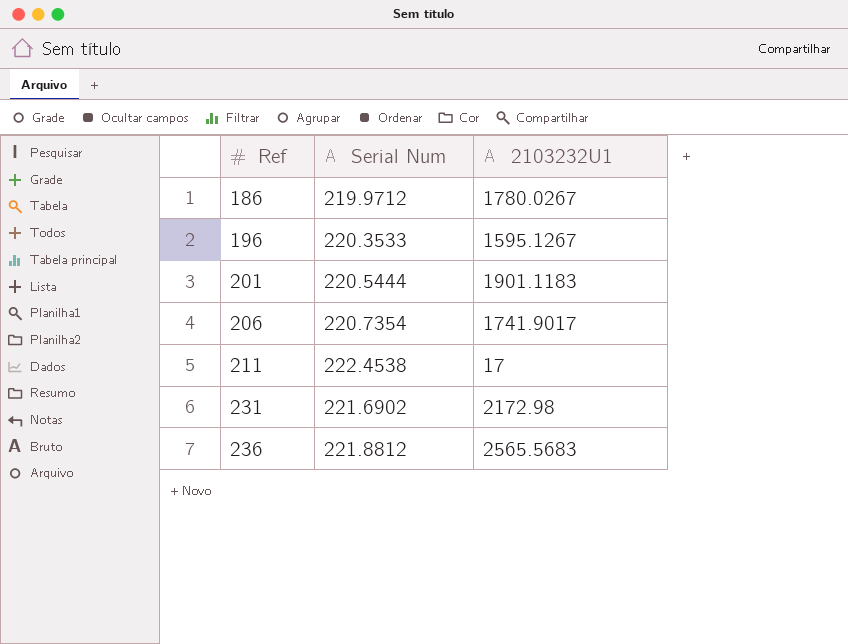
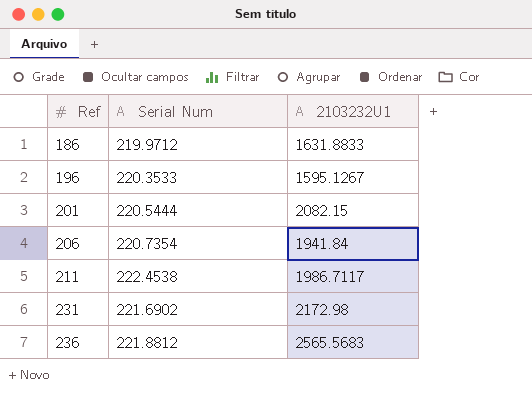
186 | 2103232U1: 1780.0267 -> 1631.8833
201 | 2103232U1: 1901.1183 -> 2082.15
206 | 2103232U1: 1741.9017 -> 1941.84
211 | 2103232U1: 17 -> 1986.7117

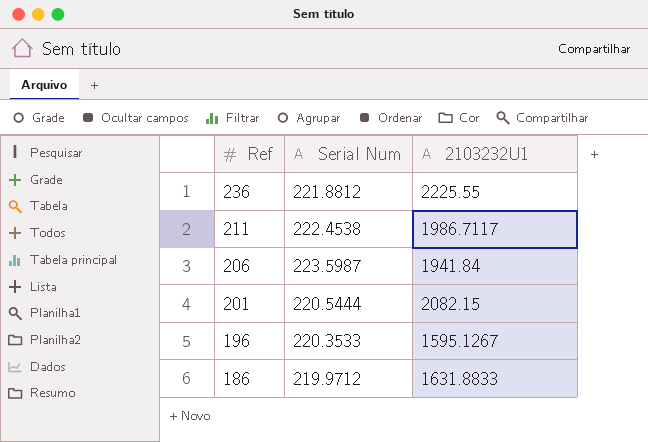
row order: Ref ascending -> Ref descending
row 231: 221.6902 | 2172.98 -> none
236 | 2103232U1: 2565.5683 -> 2225.55
206 | Serial Num: 220.7354 -> 223.5987

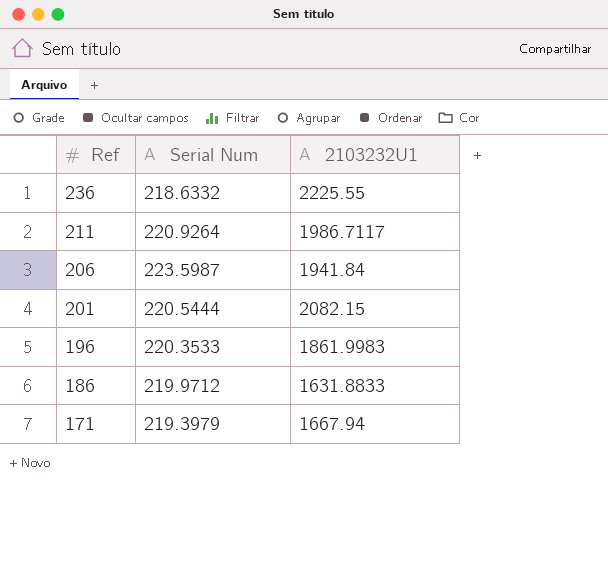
236 | Serial Num: 221.8812 -> 218.6332
211 | Serial Num: 222.4538 -> 220.9264
196 | 2103232U1: 1595.1267 -> 1861.9983
row 171: none -> 219.3979 | 1667.94

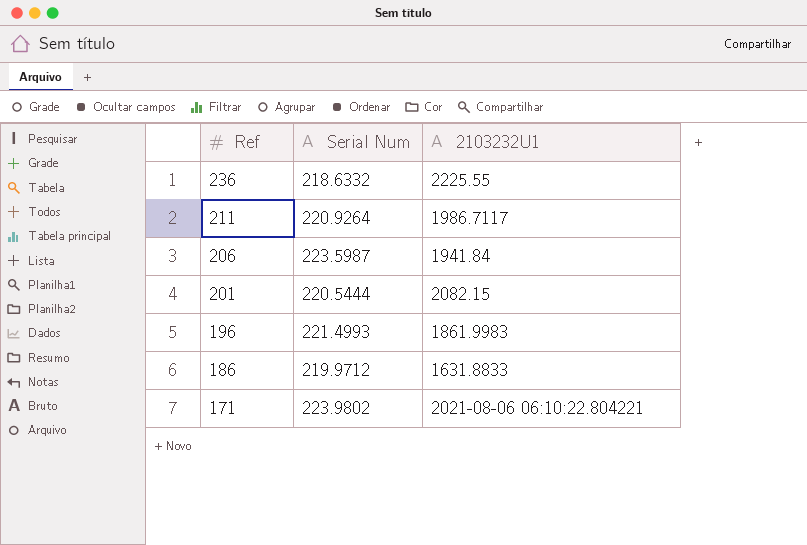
196 | Serial Num: 220.3533 -> 221.4993
171 | Serial Num: 219.3979 -> 223.9802
171 | 2103232U1: 1667.94 -> 2021-08-06 06:10:22.804221

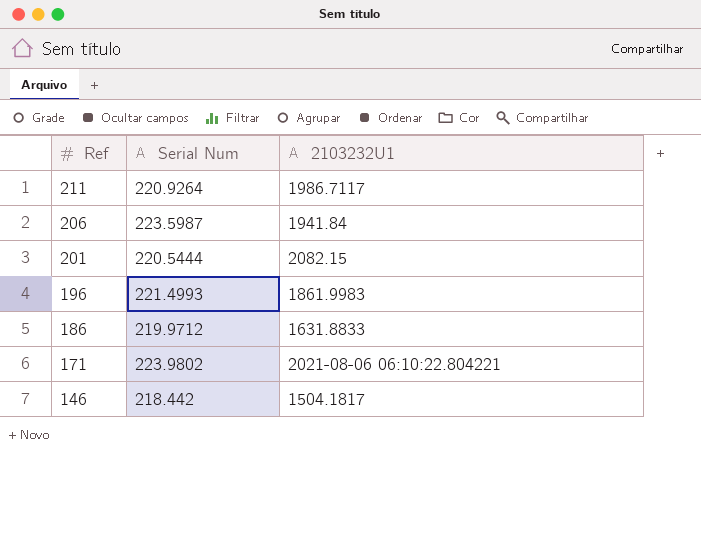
row 236: 218.6332 | 2225.55 -> none
row 146: none -> 218.442 | 1504.1817

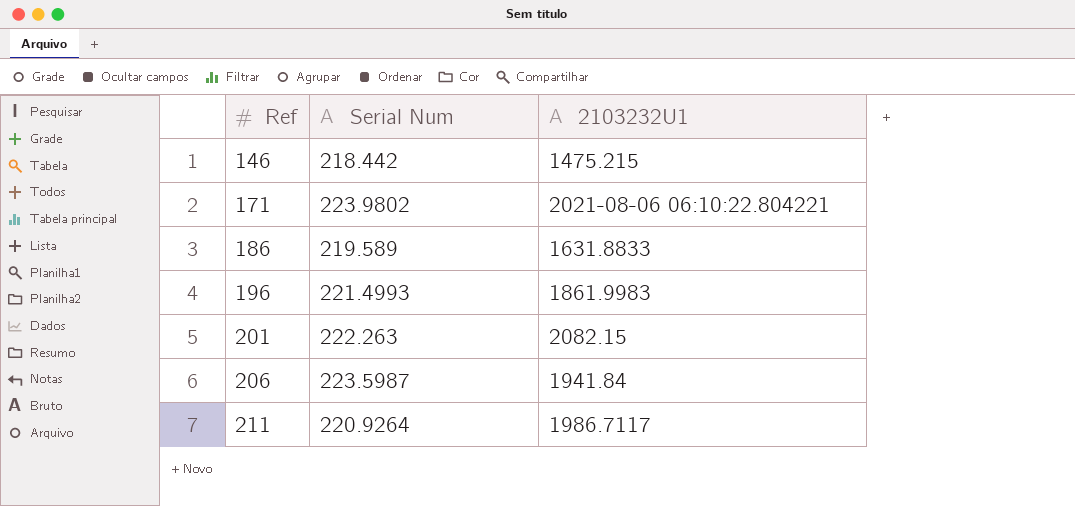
row order: Ref descending -> Ref ascending
146 | 2103232U1: 1504.1817 -> 1475.215
186 | Serial Num: 219.9712 -> 219.589
201 | Serial Num: 220.5444 -> 222.263

